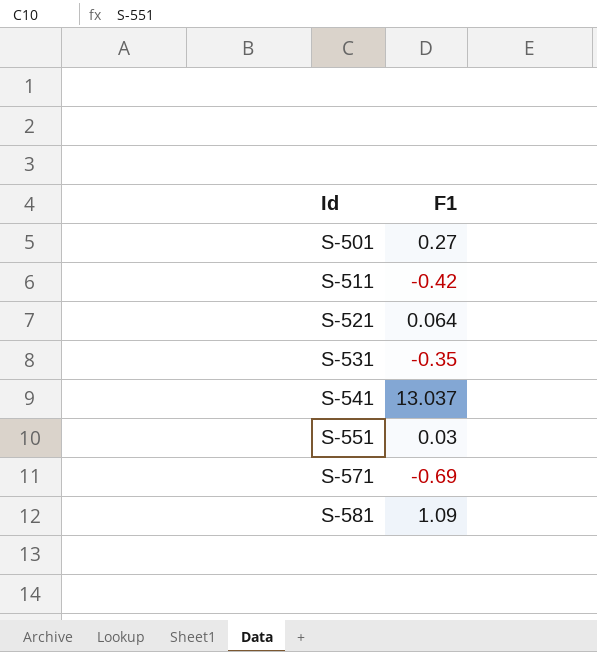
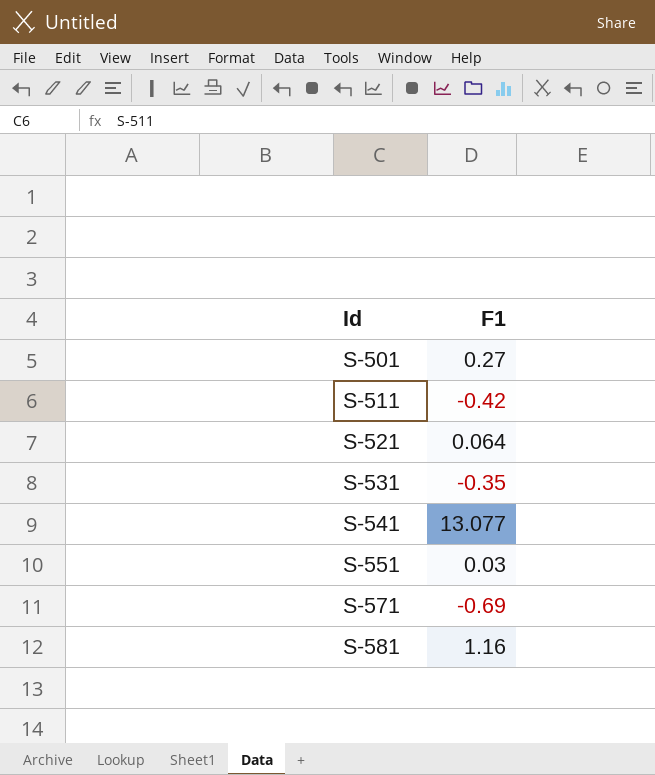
S-541 | F1: 13.037 -> 13.077
S-581 | F1: 1.09 -> 1.16

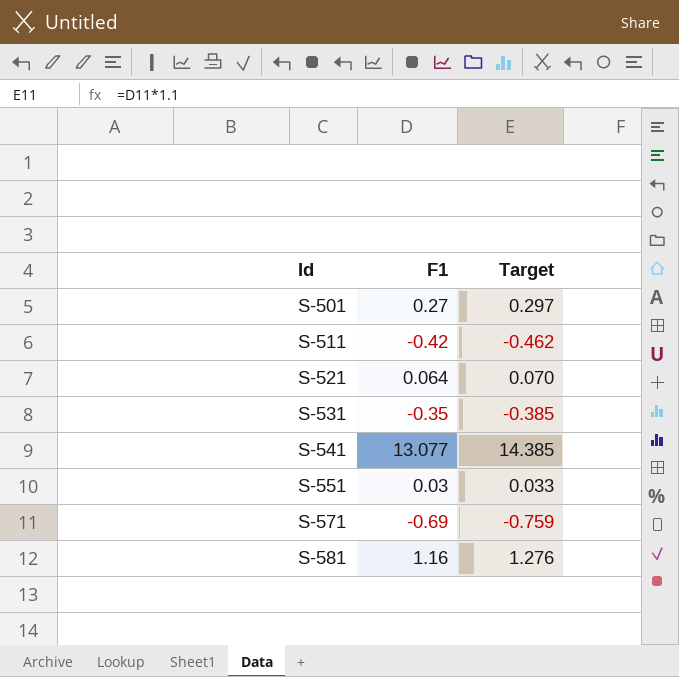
column Target | formula: none -> [F1] * 1.1

